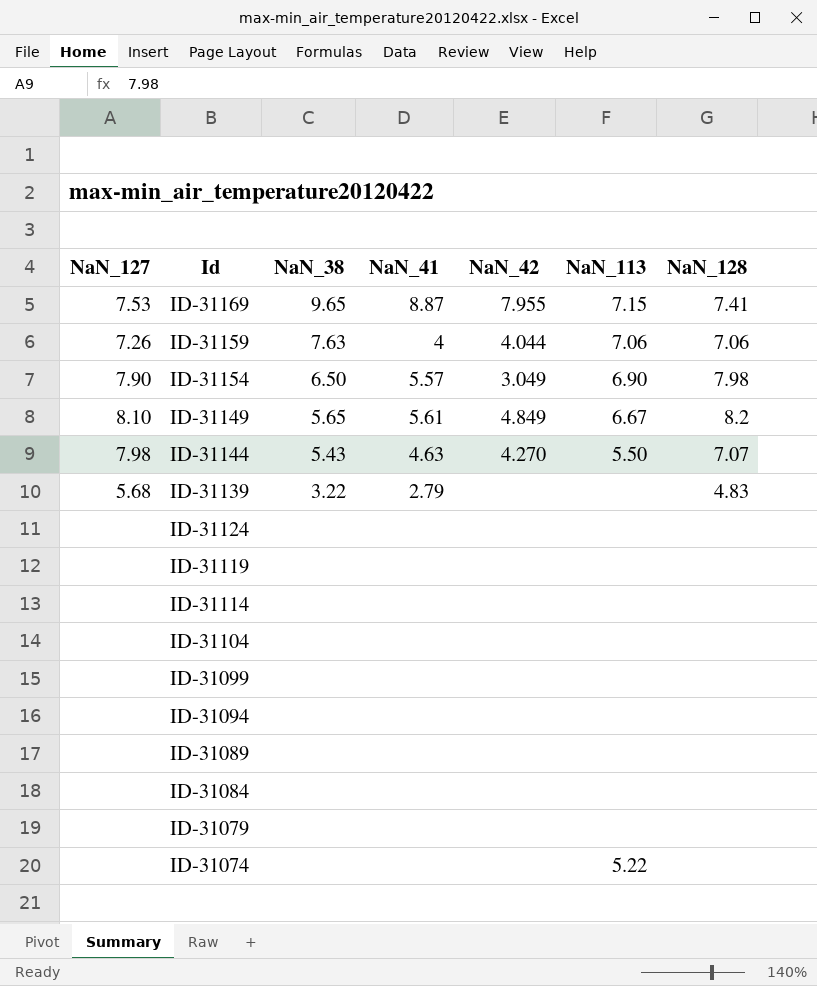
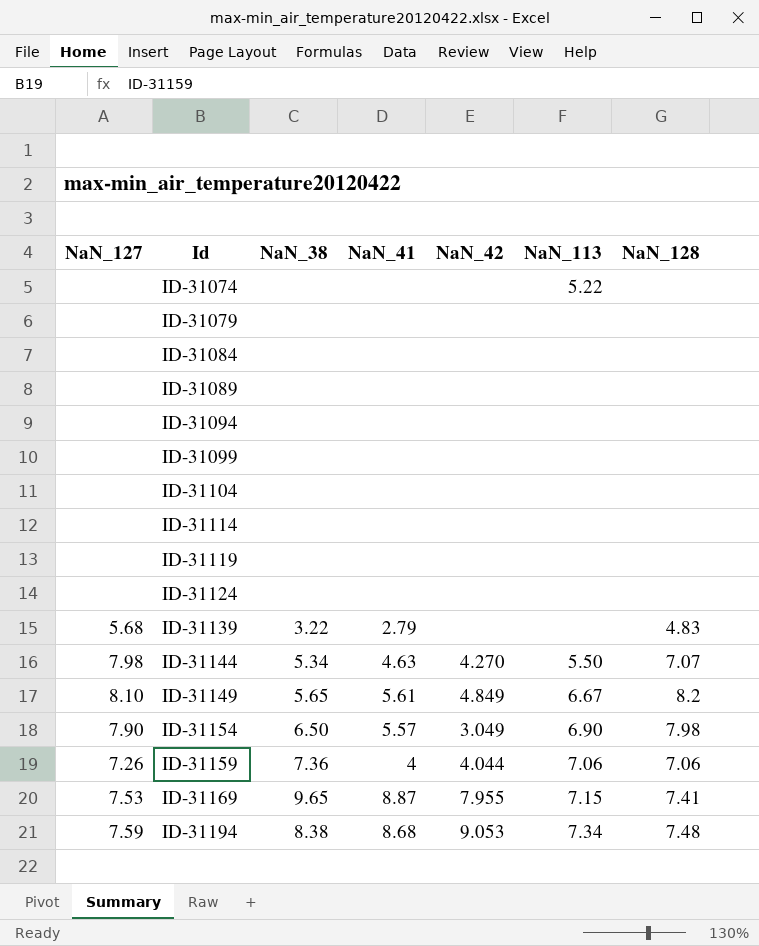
row order: Id descending -> Id ascending
ID-31144 | NaN_38: 5.43 -> 5.34
ID-31159 | NaN_38: 7.63 -> 7.36
row ID-31194: none -> 7.59 | 8.38 | 8.68 | 9.053 | 7.34 | 7.48

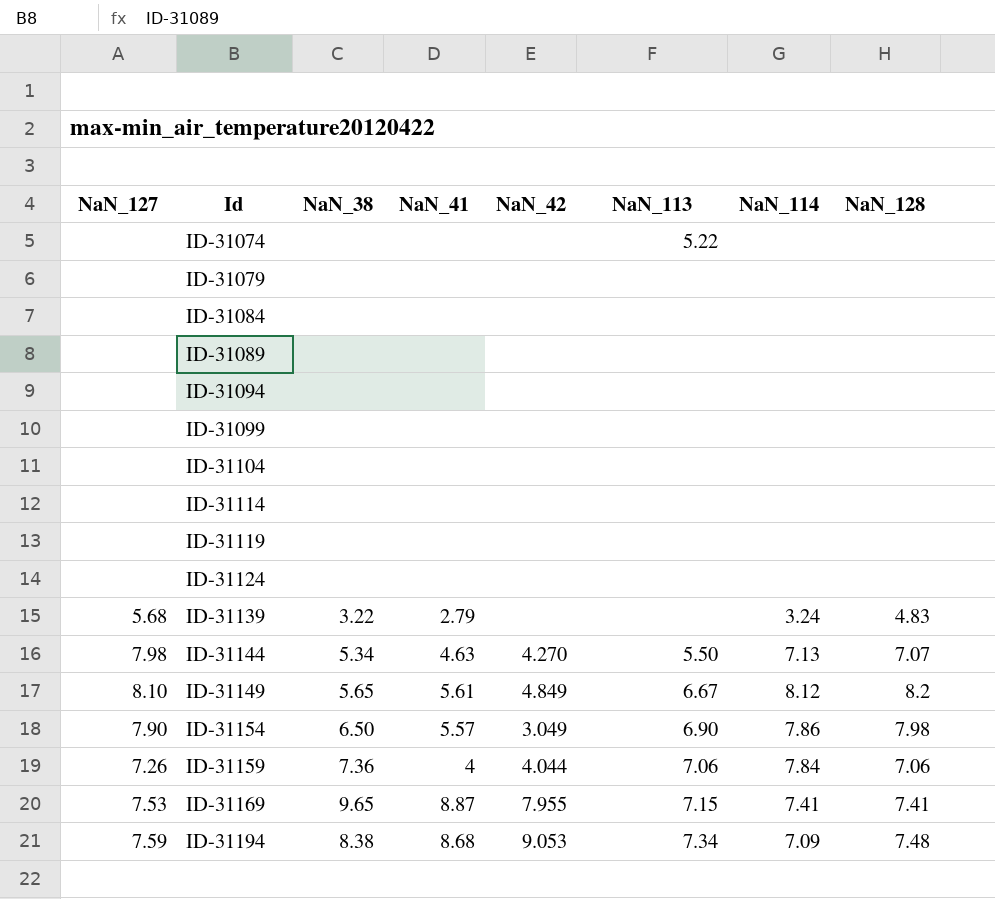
column NaN_114 | position: none -> 7

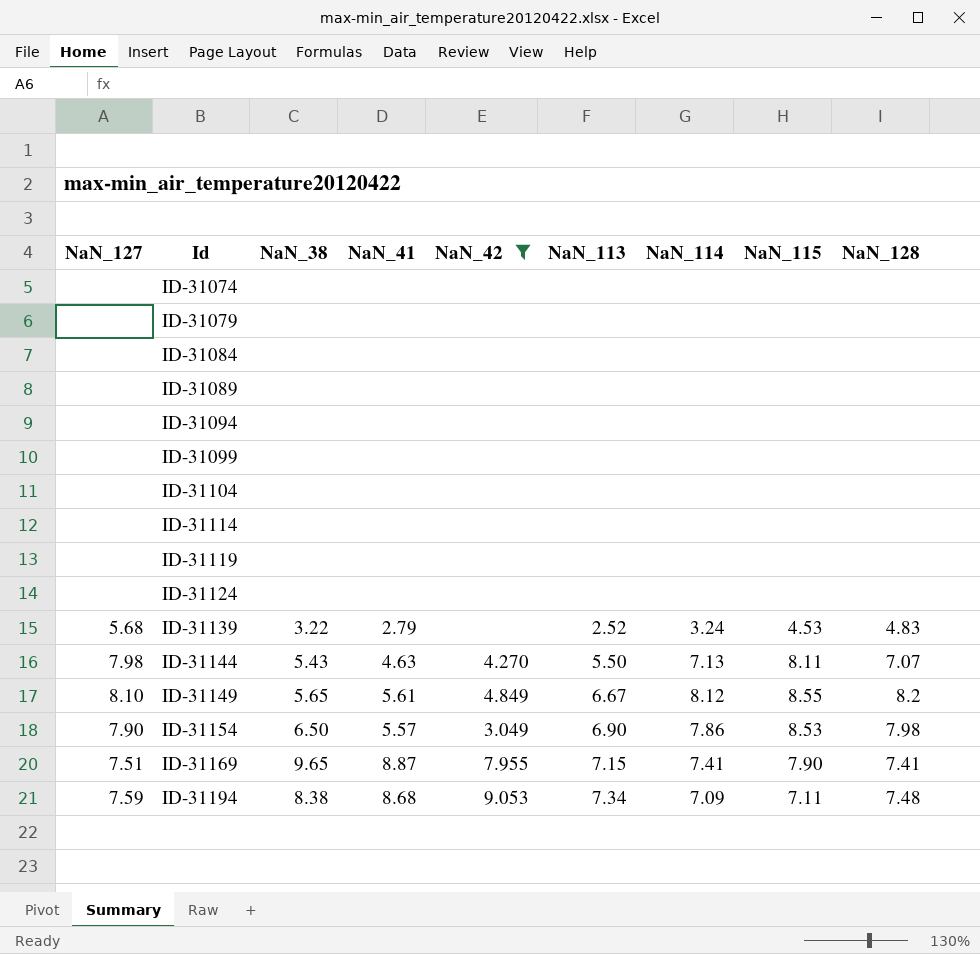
filter: none -> NaN_42 != 4.044
column NaN_115 | position: none -> 8
ID-31074 | NaN_113: 5.22 -> none
ID-31139 | NaN_113: none -> 2.52
ID-31144 | NaN_38: 5.34 -> 5.43
ID-31169 | NaN_127: 7.53 -> 7.51

